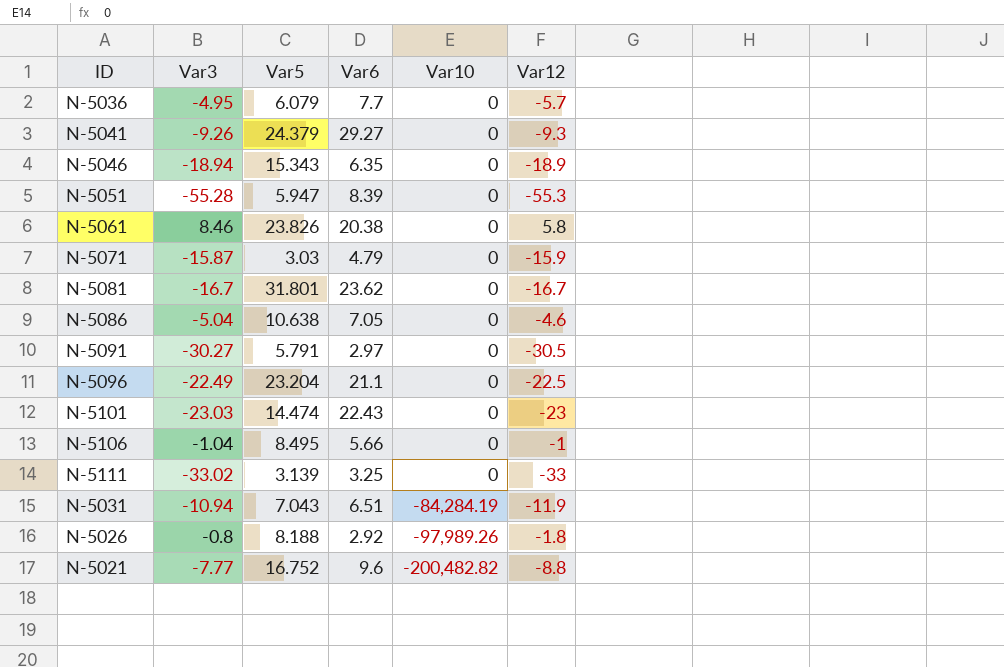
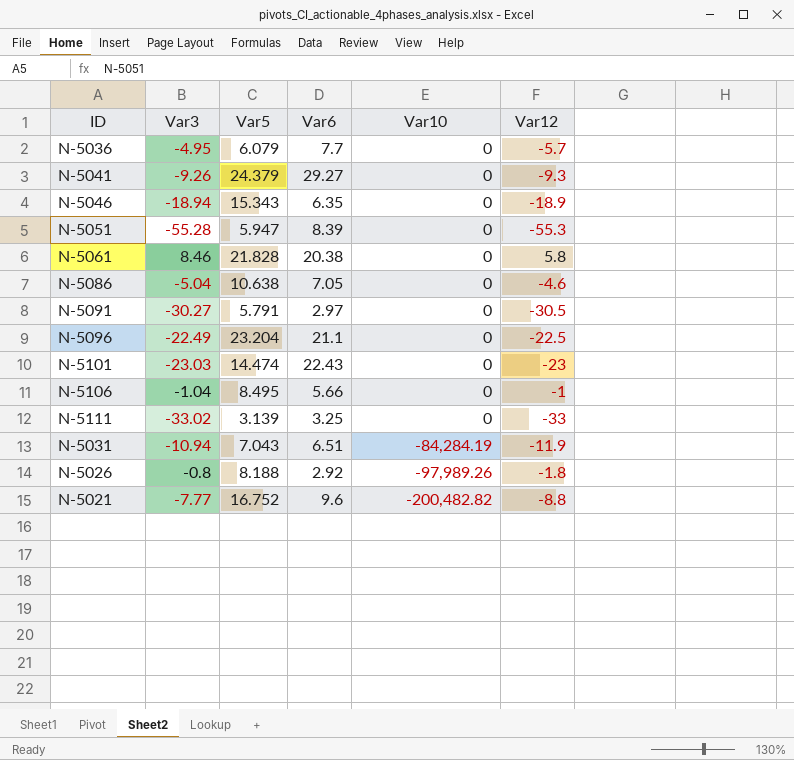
row N-5071: -15.87 | 3.03 | 4.79 | 0 | -15.9 -> none
row N-5081: -16.7 | 31.801 | 23.62 | 0 | -16.7 -> none
N-5061 | Var5: 23.826 -> 21.828

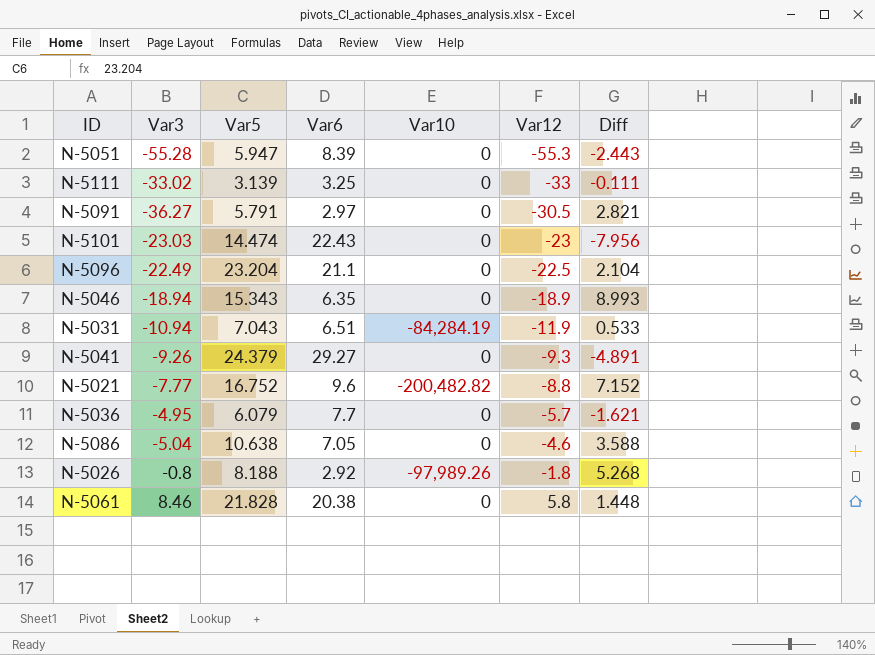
row order: Var10 descending -> Var12 ascending
column Diff | formula: none -> [Var5] - [Var6]
row N-5106: -1.04 | 8.495 | 5.66 | 0 | -1 -> none
N-5091 | Var3: -30.27 -> -36.27

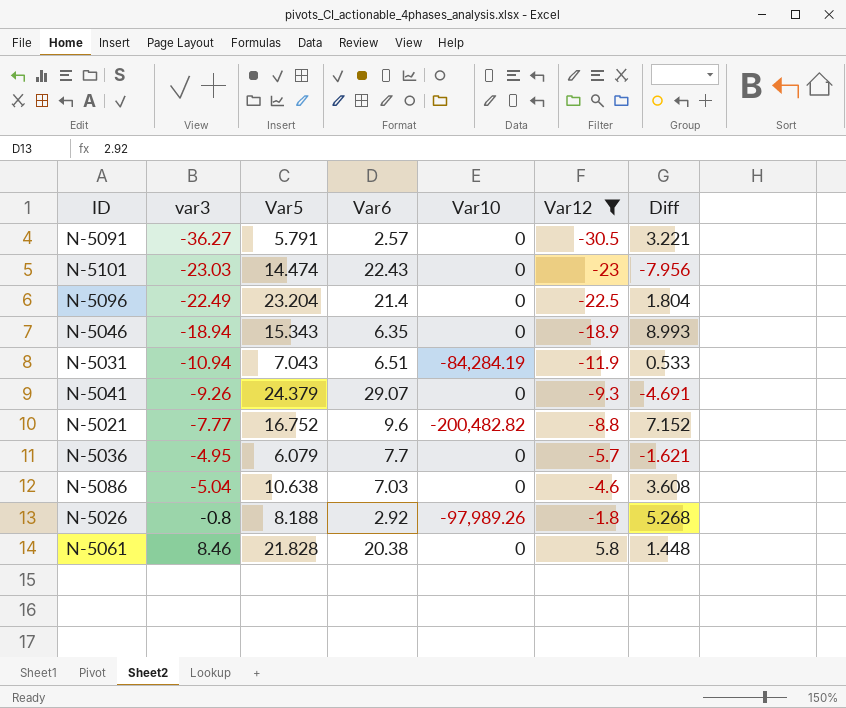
filter: none -> Var12 >= -30.5
column name: Var3 -> var3
N-5091 | Var6: 2.97 -> 2.57
N-5091 | Diff: 2.821 -> 3.221
N-5096 | Var6: 21.1 -> 21.4
N-5096 | Diff: 2.104 -> 1.804
N-5041 | Var6: 29.27 -> 29.07
N-5041 | Diff: -4.891 -> -4.691
N-5086 | Var6: 7.05 -> 7.03
N-5086 | Diff: 3.588 -> 3.608

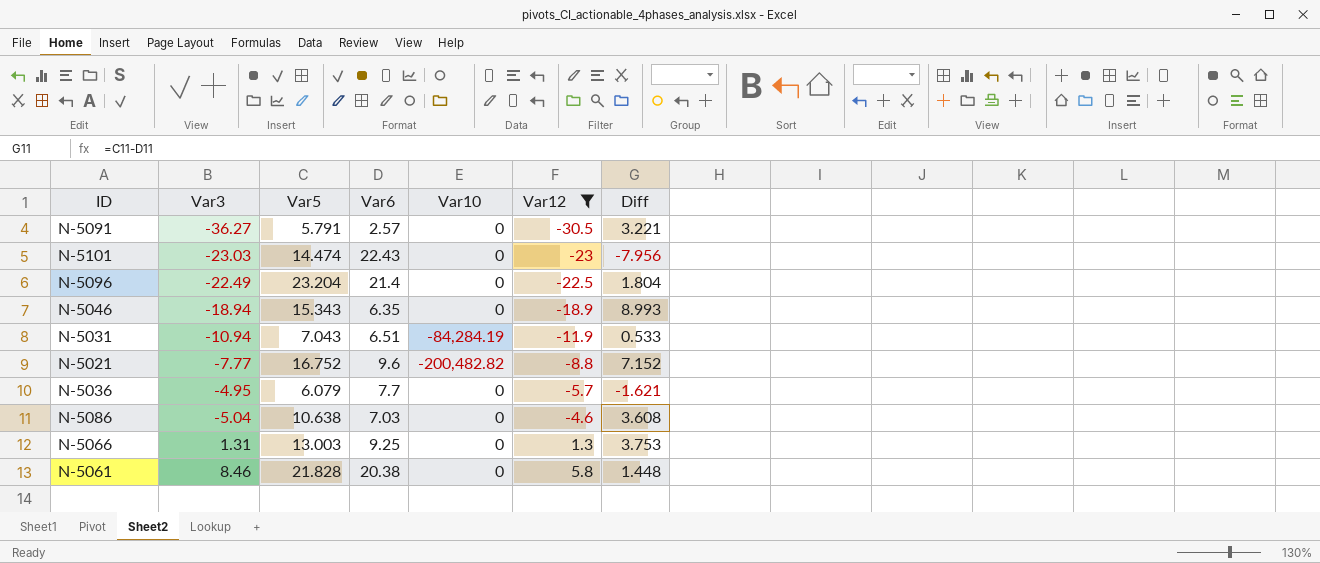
column name: var3 -> Var3
row N-5041: -9.26 | 24.379 | 29.07 | 0 | -9.3 | -4.691 -> none
row N-5026: -0.8 | 8.188 | 2.92 | -97,989.26 | -1.8 | 5.268 -> none
row N-5066: none -> 1.31 | 13.003 | 9.25 | 0 | 1.3 | 3.753

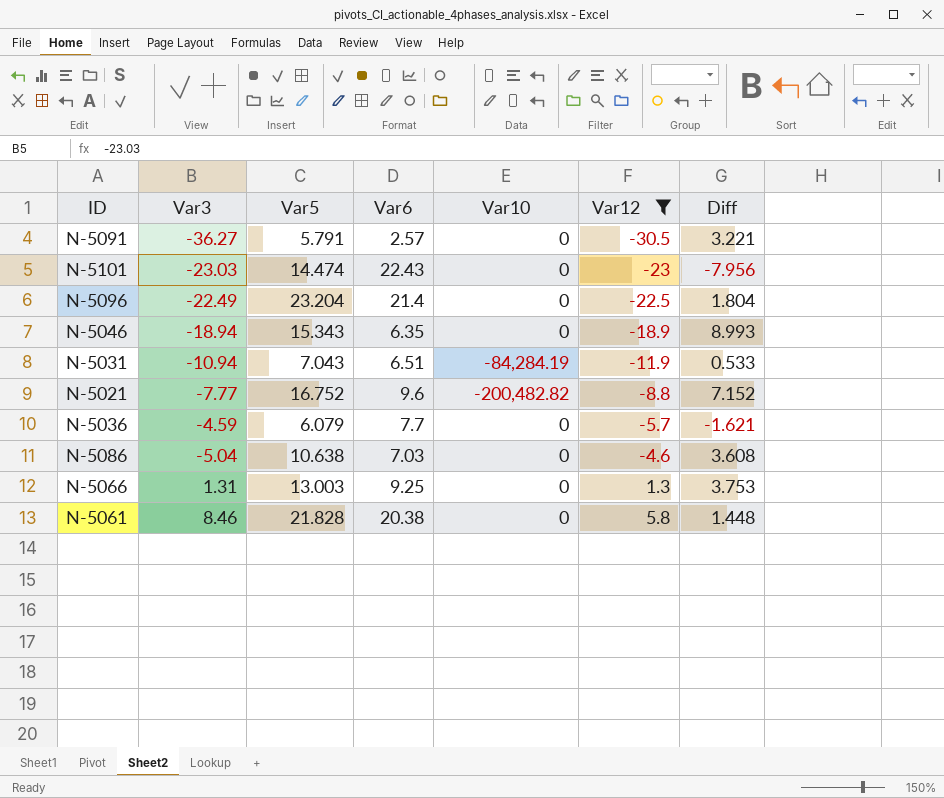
N-5036 | Var3: -4.95 -> -4.59

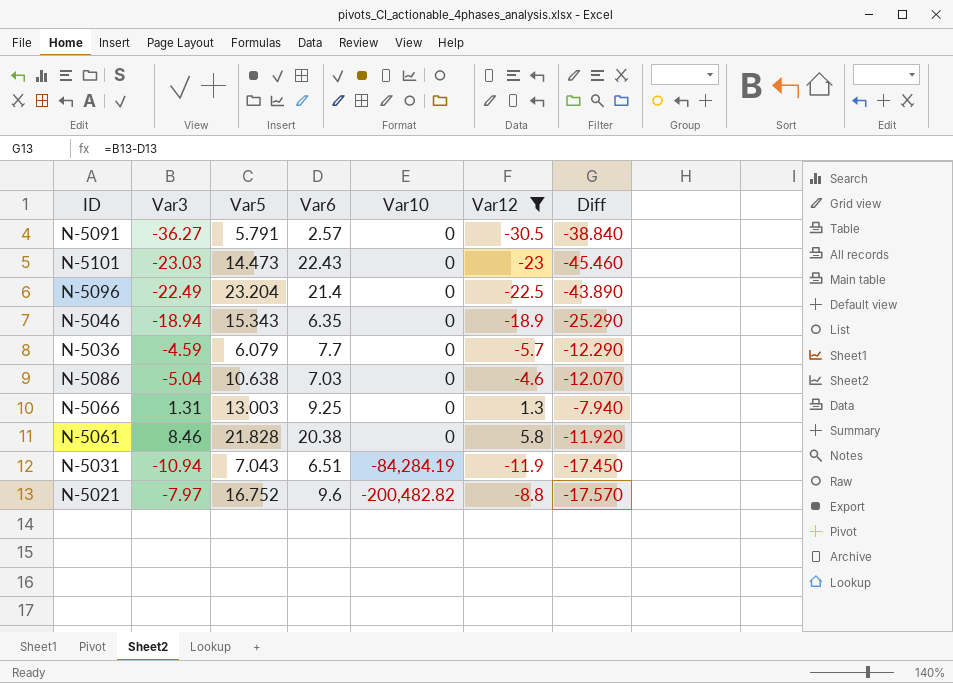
row order: Var12 ascending -> Var10 descending
column Diff | formula: [Var5] - [Var6] -> [Var3] - [Var6]
N-5101 | Var5: 14.474 -> 14.473
N-5021 | Var3: -7.77 -> -7.97

